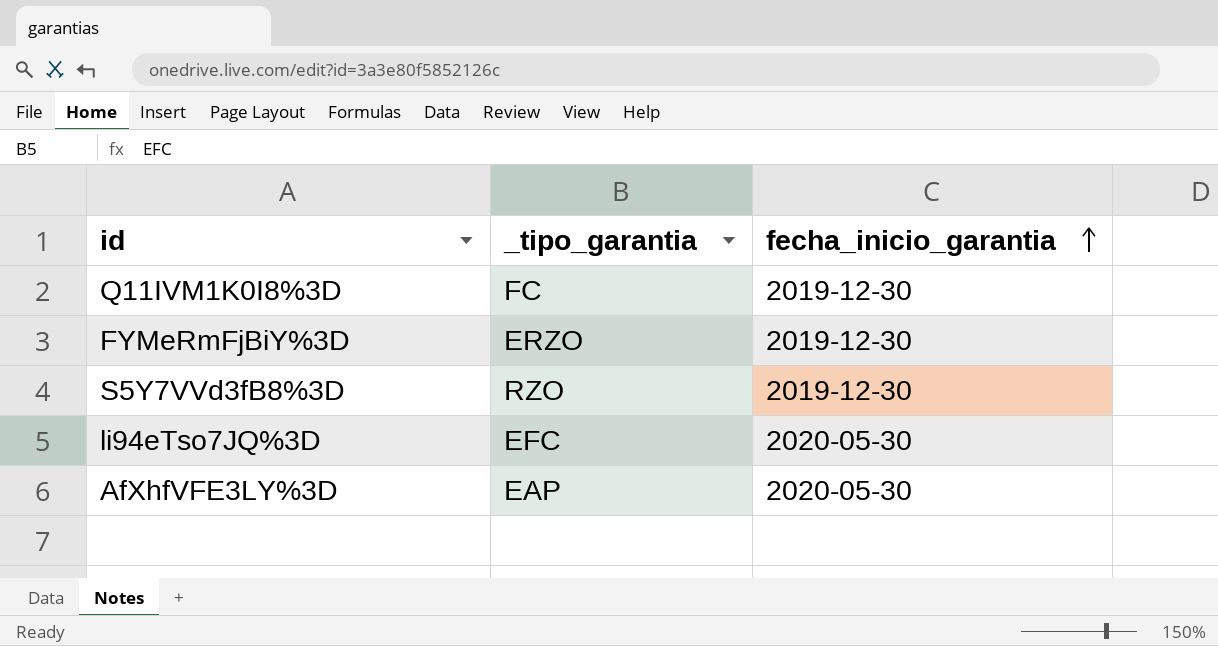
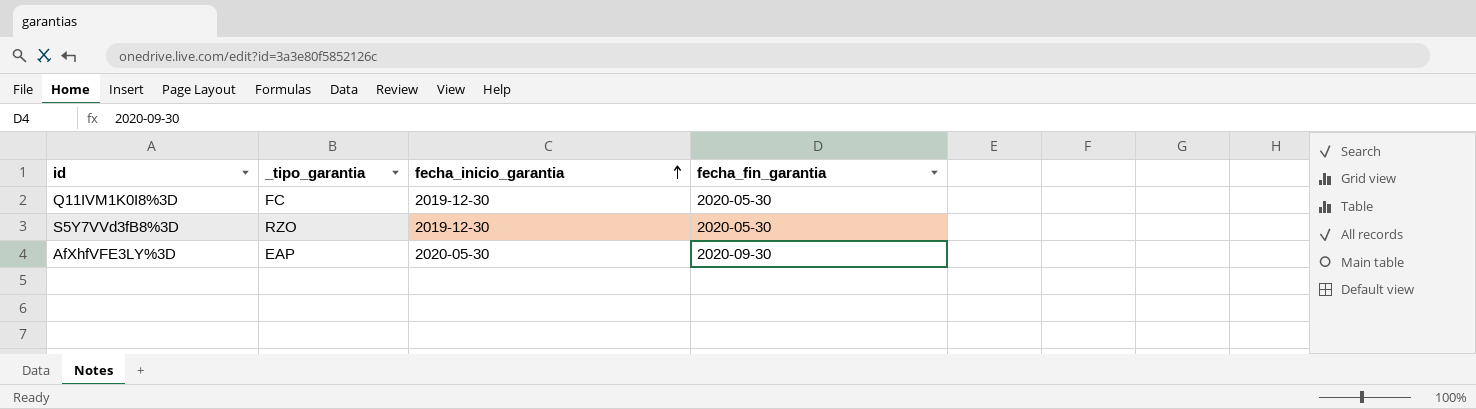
column fecha_fin_garantia | position: none -> 4
row FYMeRmFjBiY%3D: ERZO | 2019-12-30 -> none
row li94eTso7JQ%3D: EFC | 2020-05-30 -> none

